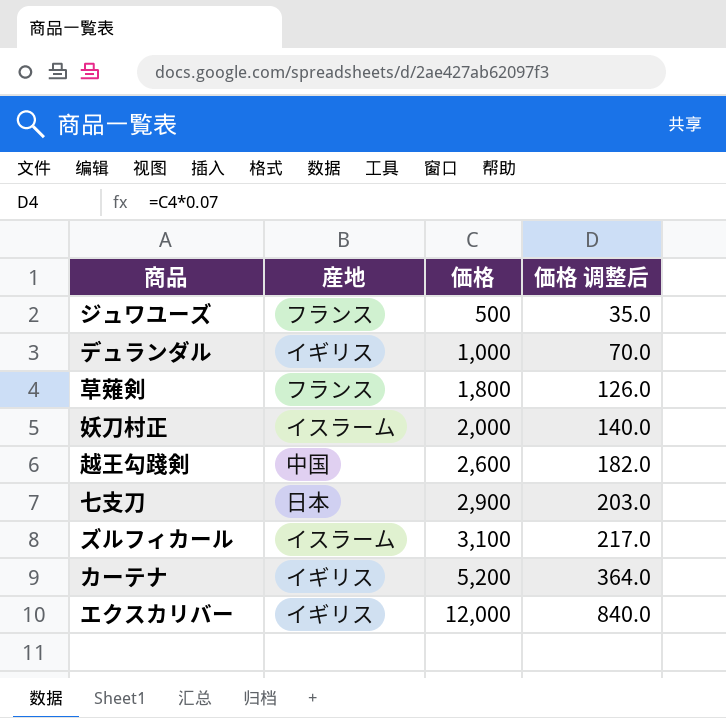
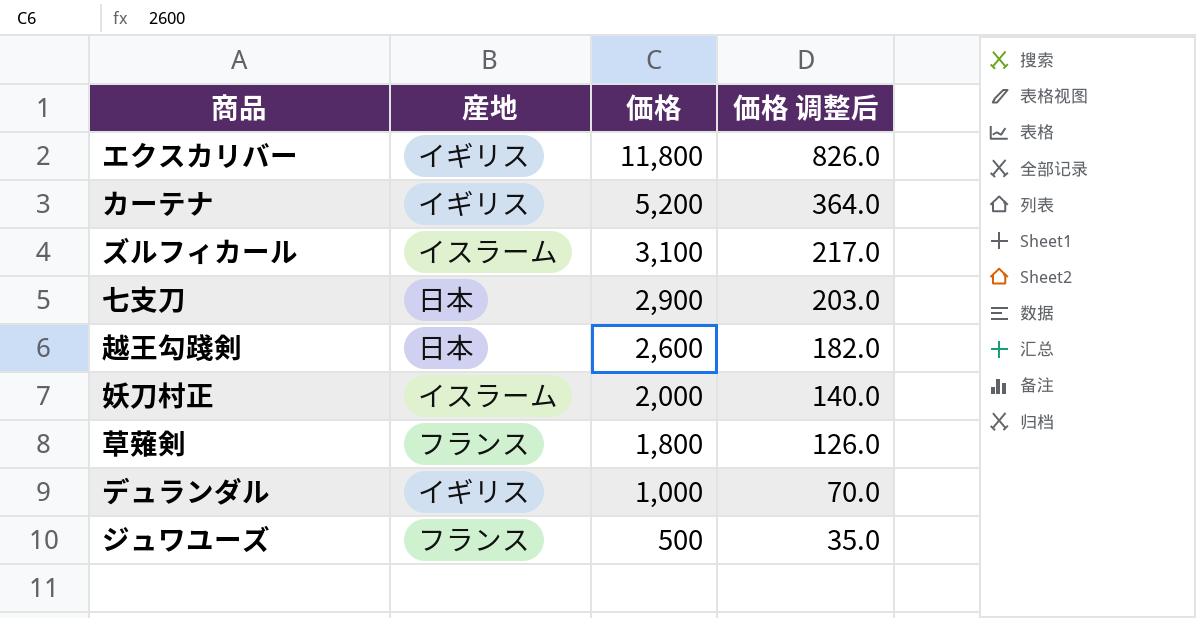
row order: 価格 ascending -> 価格 descending
エクスカリバー | 価格: 12,000 -> 11,800
エクスカリバー | 価格 调整后: 840.0 -> 826.0
越王勾踐剣 | 産地: 中国 -> 日本

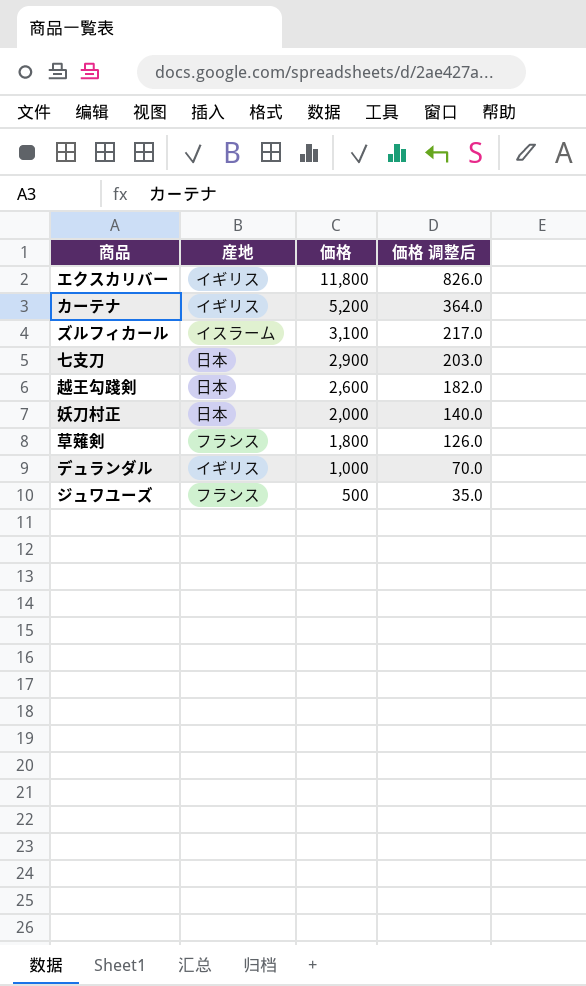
妖刀村正 | 産地: イスラーム -> 日本

